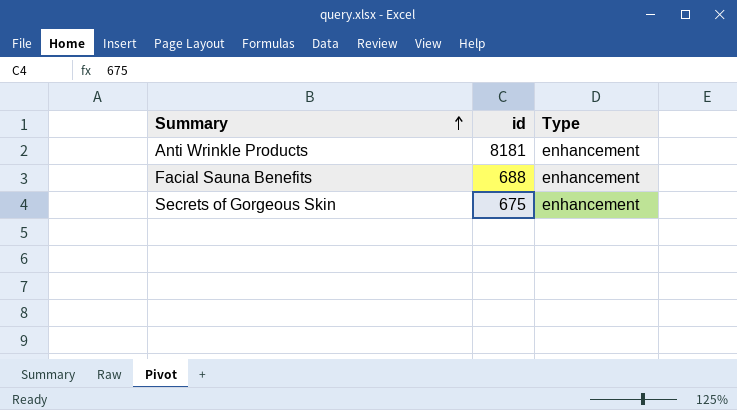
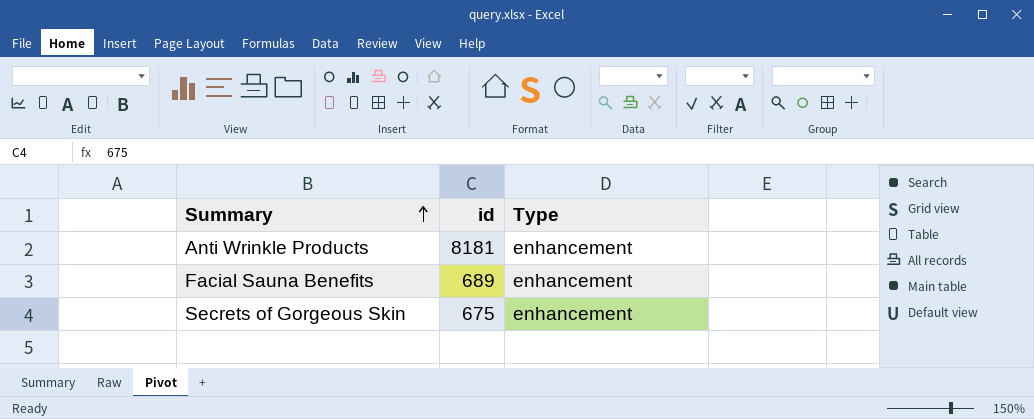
Facial Sauna Benefits | id: 688 -> 689

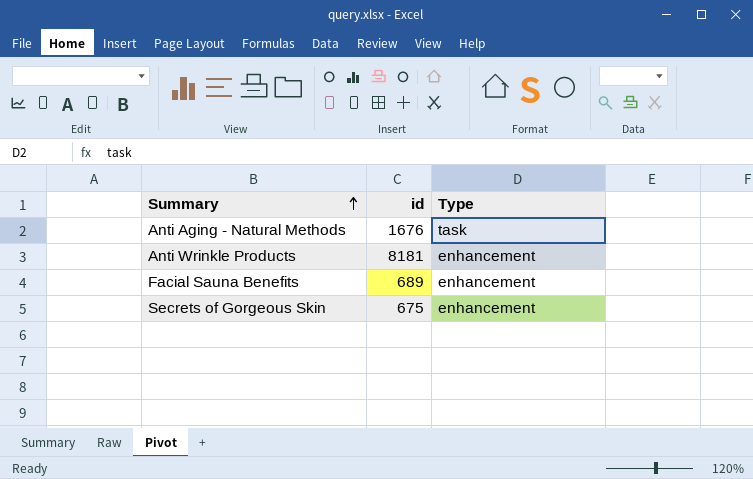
row Anti Aging - Natural Methods: none -> 1676 | task

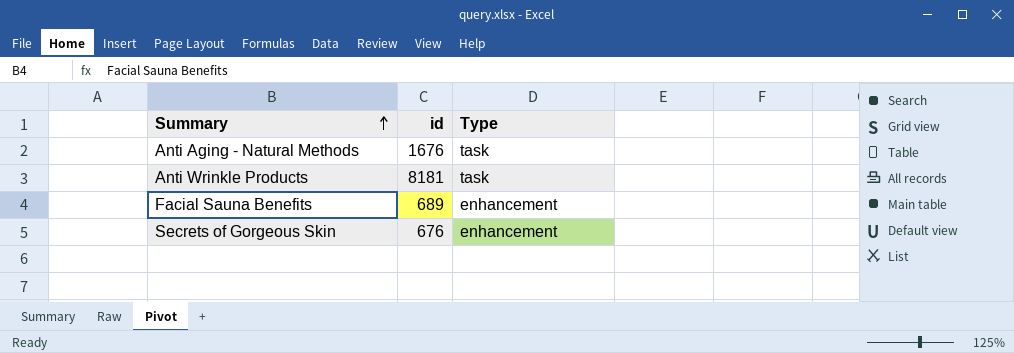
Anti Wrinkle Products | Type: enhancement -> task
Secrets of Gorgeous Skin | id: 675 -> 676

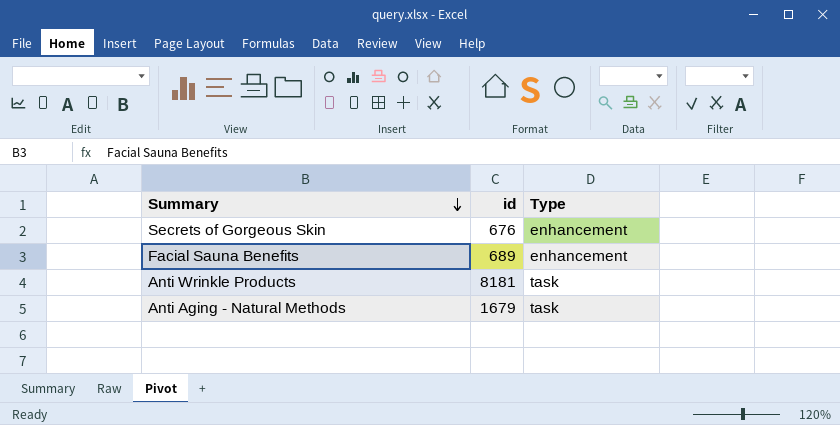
row order: Summary ascending -> Summary descending
Anti Aging - Natural Methods | id: 1676 -> 1679

